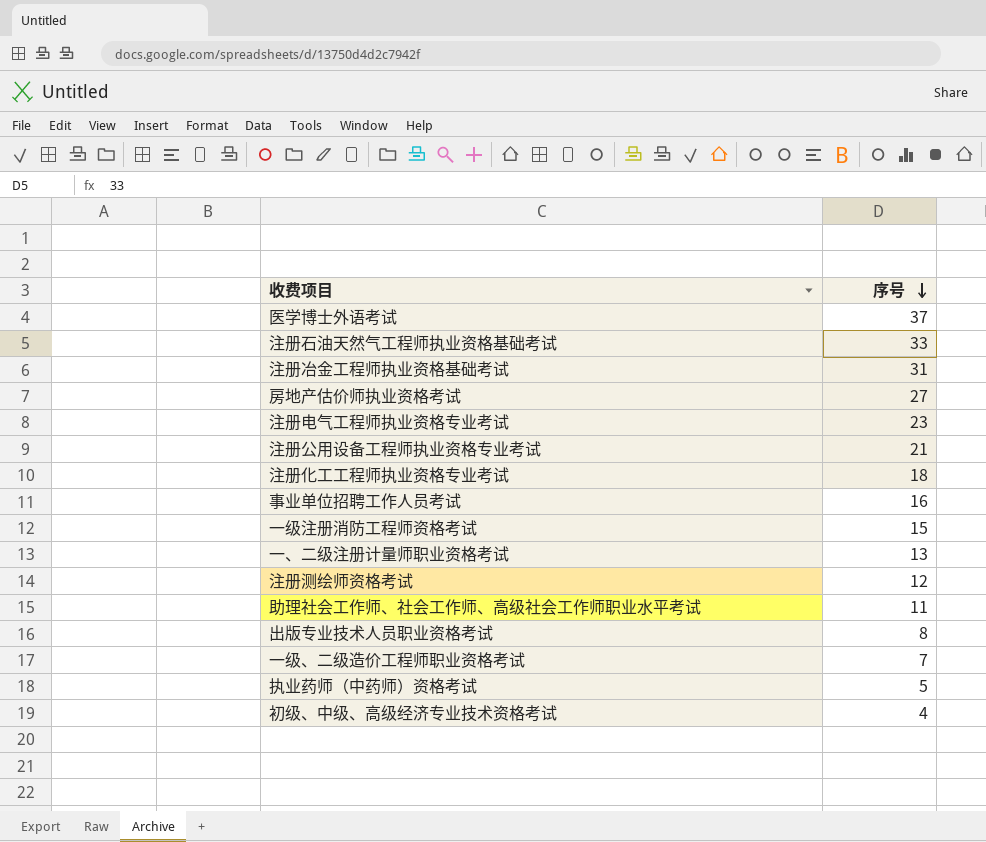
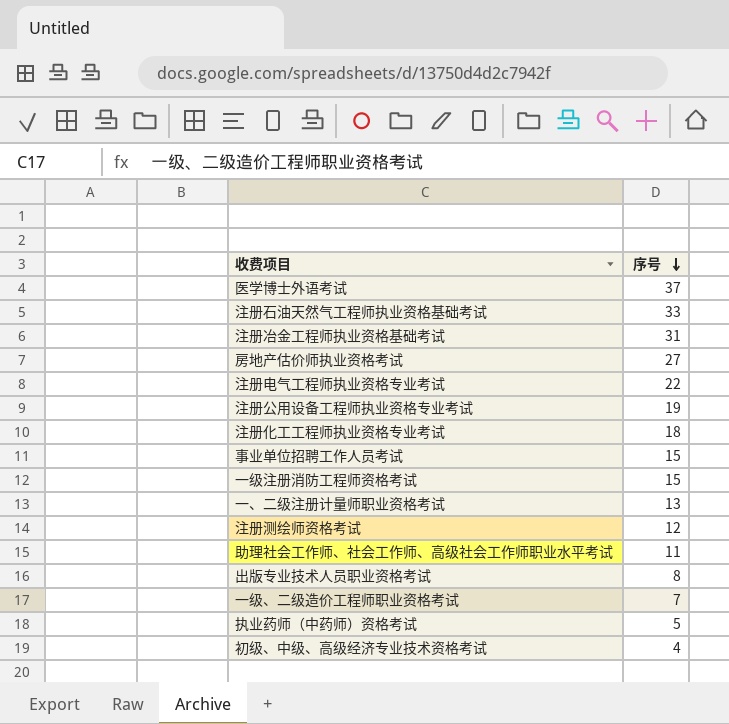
注册电气工程师执业资格专业考试 | 序号: 23 -> 22
注册公用设备工程师执业资格专业考试 | 序号: 21 -> 19
事业单位招聘工作人员考试 | 序号: 16 -> 15

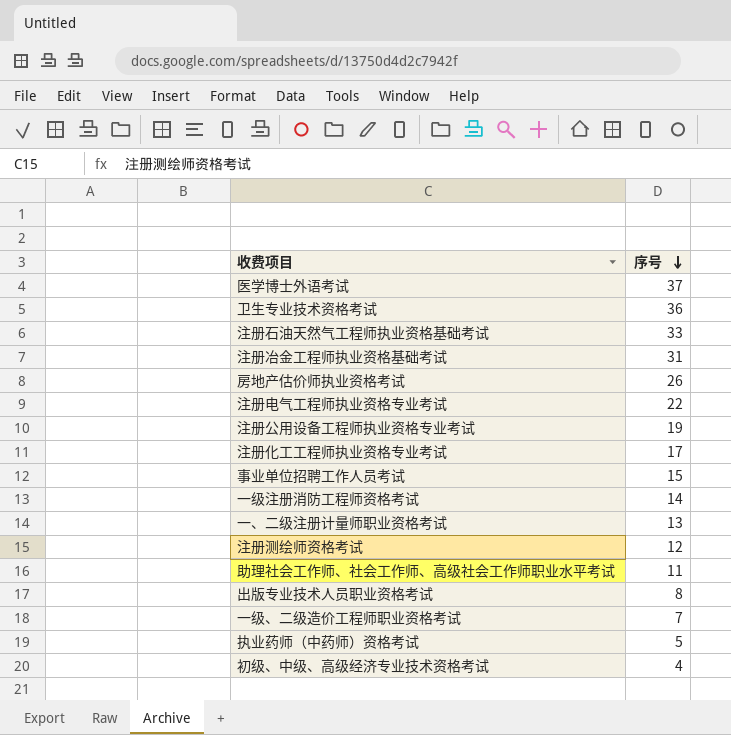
row 卫生专业技术资格考试: none -> 36
房地产估价师执业资格考试 | 序号: 27 -> 26
注册化工工程师执业资格专业考试 | 序号: 18 -> 17
一级注册消防工程师资格考试 | 序号: 15 -> 14

